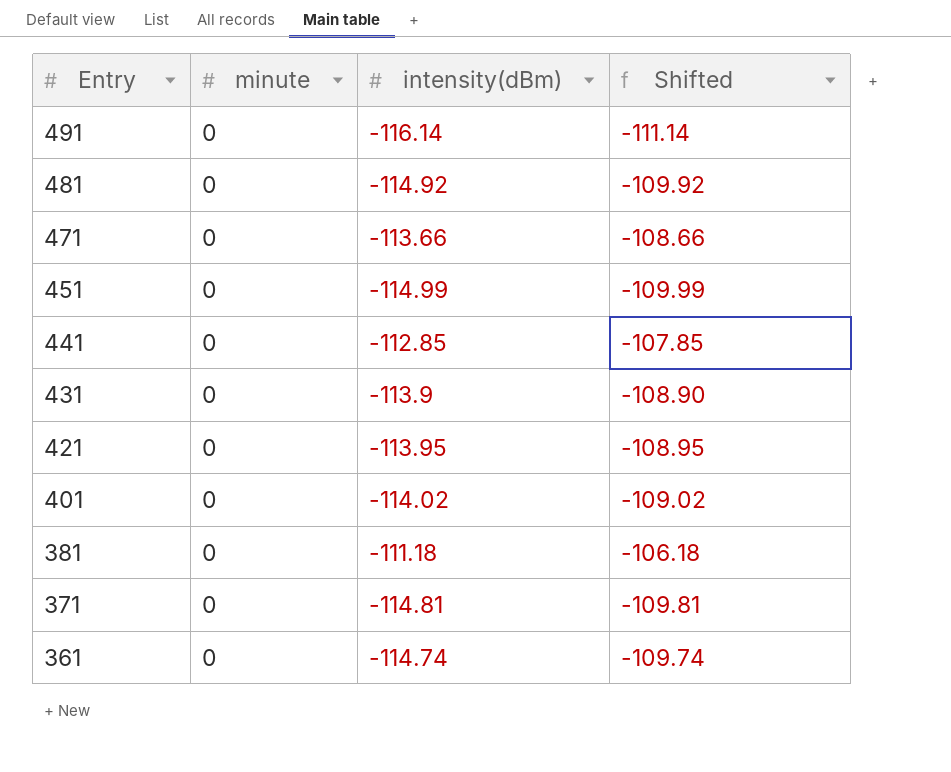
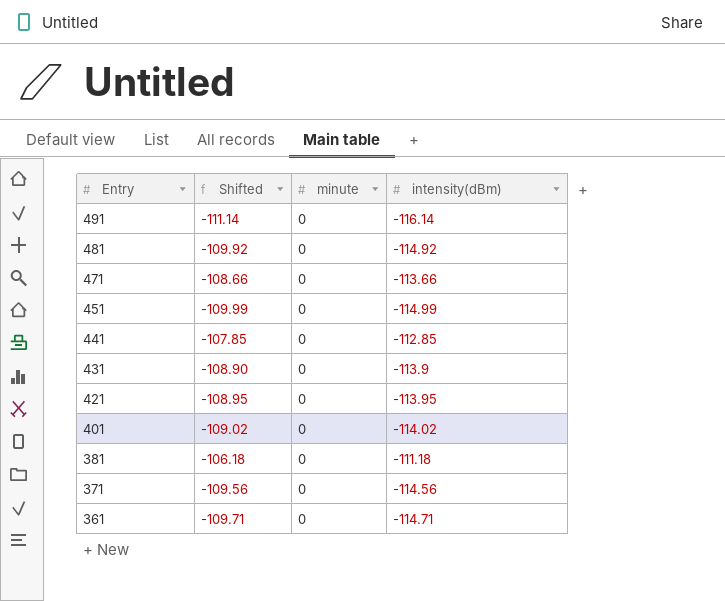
column Shifted | position: 4 -> 2
371 | Shifted: -109.81 -> -109.56
371 | intensity(dBm): -114.81 -> -114.56
361 | Shifted: -109.74 -> -109.71
361 | intensity(dBm): -114.74 -> -114.71

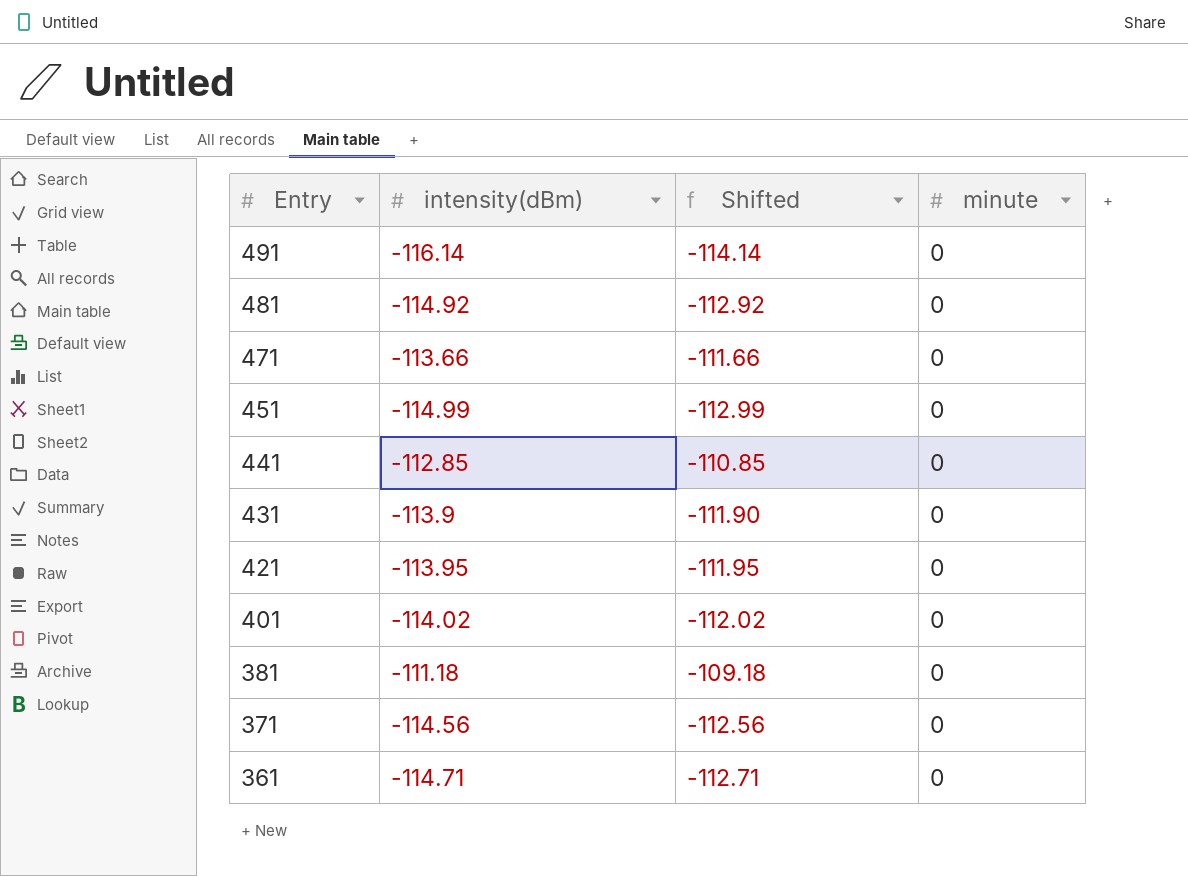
column intensity(dBm) | position: 4 -> 2
column Shifted | formula: [intensity(dBm)] + 5 -> [intensity(dBm)] + 2

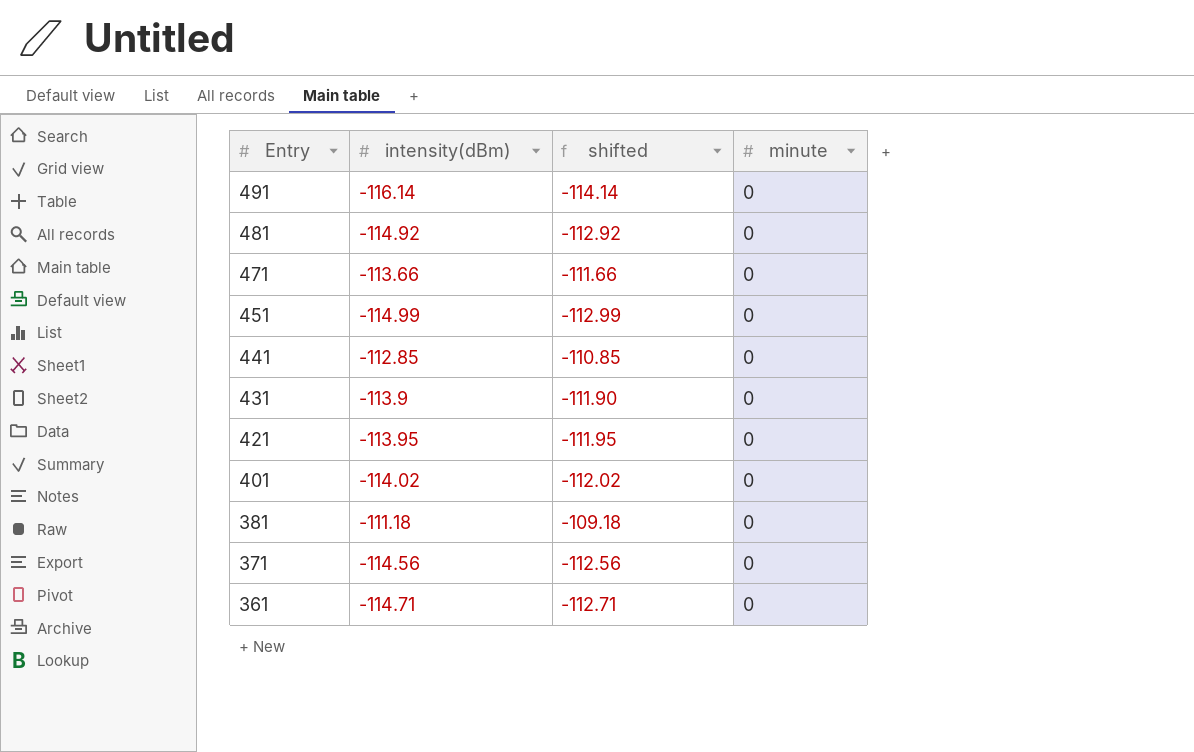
column name: Shifted -> shifted

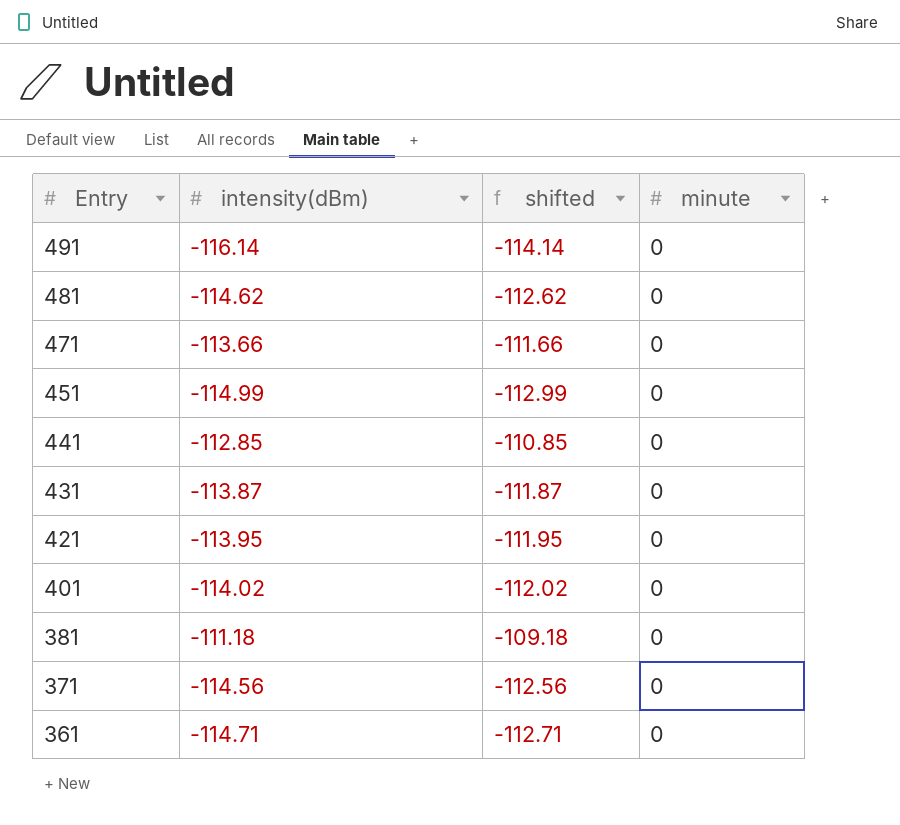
481 | intensity(dBm): -114.92 -> -114.62
481 | shifted: -112.92 -> -112.62
431 | intensity(dBm): -113.9 -> -113.87
431 | shifted: -111.90 -> -111.87

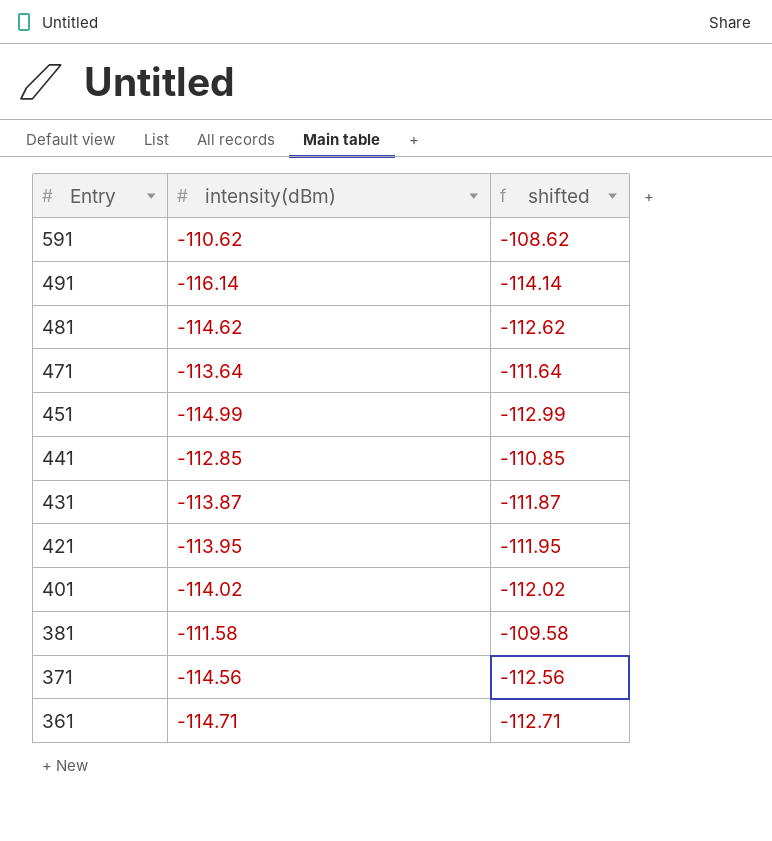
column minute | position: 4 -> none
row 591: none -> -110.62 | -108.62
471 | intensity(dBm): -113.66 -> -113.64
471 | shifted: -111.66 -> -111.64
381 | intensity(dBm): -111.18 -> -111.58
381 | shifted: -109.18 -> -109.58

